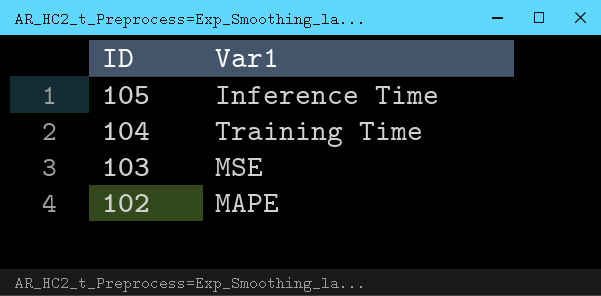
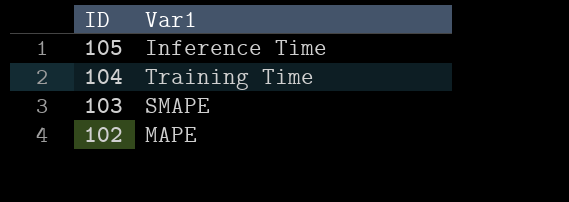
103 | Var1: MSE -> SMAPE

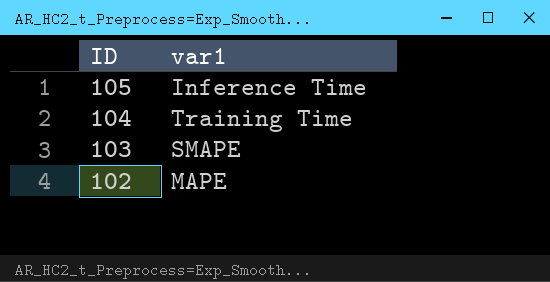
column name: Var1 -> var1

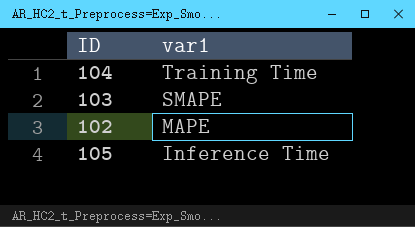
row order: ID descending -> var1 descending

